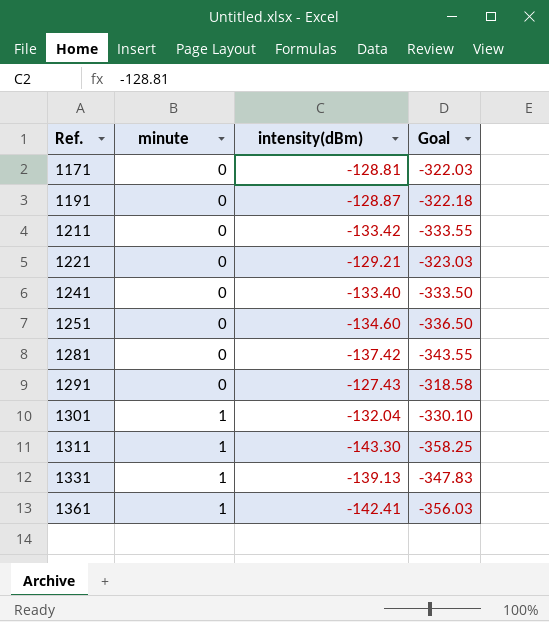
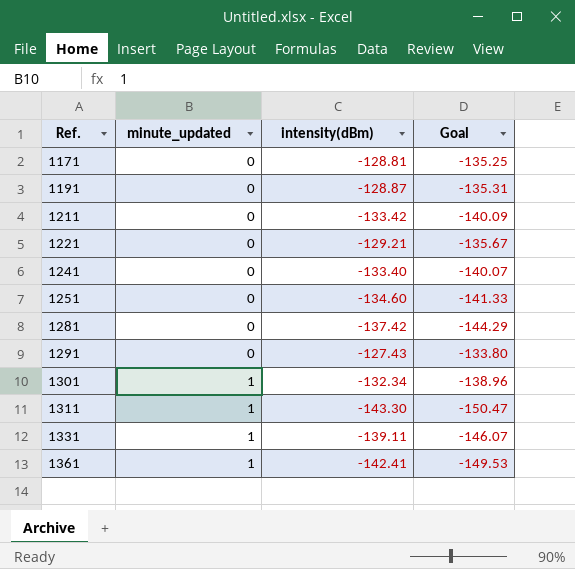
column name: minute -> minute_updated
column Goal | formula: [intensity(dBm)] * 2.5 -> [intensity(dBm)] * 1.05
1301 | intensity(dBm): -132.04 -> -132.34
1331 | intensity(dBm): -139.13 -> -139.11

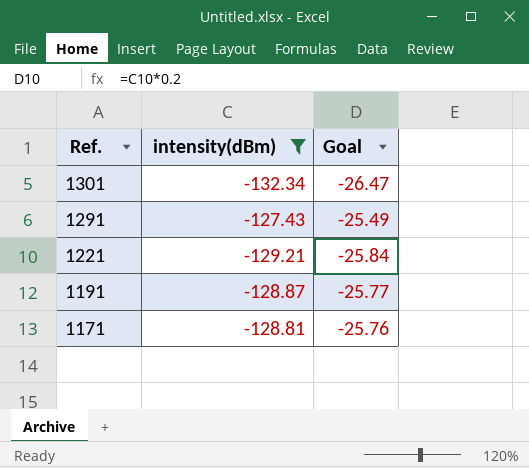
filter: none -> intensity(dBm) >= -132.34
row order: Ref. ascending -> Ref. descending
column minute_updated | position: 2 -> none
column Goal | formula: [intensity(dBm)] * 1.05 -> [intensity(dBm)] * 0.2

